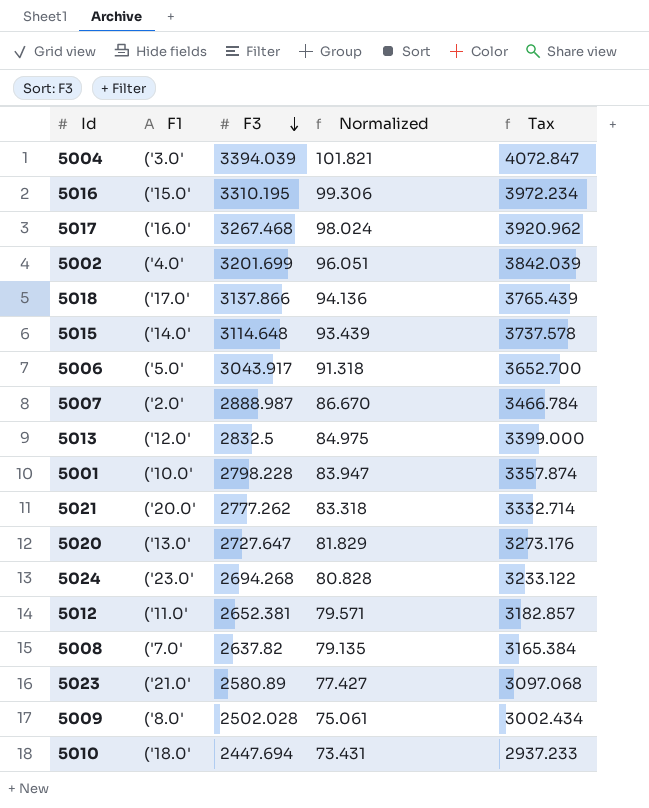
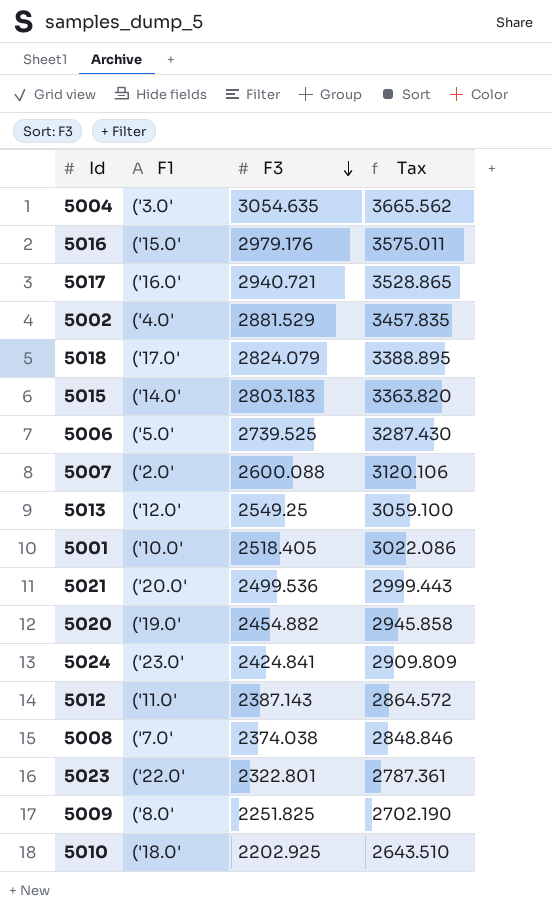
column Normalized | formula: [F3] * 0.03 -> none
5004 | F3: 3394.039 -> 3054.635
5004 | Tax: 4072.847 -> 3665.562
5016 | F3: 3310.195 -> 2979.176
5016 | Tax: 3972.234 -> 3575.011
5017 | F3: 3267.468 -> 2940.721
5017 | Tax: 3920.962 -> 3528.865
5002 | F3: 3201.699 -> 2881.529
5002 | Tax: 3842.039 -> 3457.835
5018 | F3: 3137.866 -> 2824.079
5018 | Tax: 3765.439 -> 3388.895
5015 | F3: 3114.648 -> 2803.183
5015 | Tax: 3737.578 -> 3363.820
5006 | F3: 3043.917 -> 2739.525
5006 | Tax: 3652.700 -> 3287.430
5007 | F3: 2888.987 -> 2600.088
5007 | Tax: 3466.784 -> 3120.106
5013 | F3: 2832.5 -> 2549.25
5013 | Tax: 3399.000 -> 3059.100
5001 | F3: 2798.228 -> 2518.405
5001 | Tax: 3357.874 -> 3022.086
5021 | F3: 2777.262 -> 2499.536
5021 | Tax: 3332.714 -> 2999.443
5020 | F1: ('13.0' -> ('19.0'
5020 | F3: 2727.647 -> 2454.882
5020 | Tax: 3273.176 -> 2945.858
5024 | F3: 2694.268 -> 2424.841
5024 | Tax: 3233.122 -> 2909.809
5012 | F3: 2652.381 -> 2387.143
5012 | Tax: 3182.857 -> 2864.572
5008 | F3: 2637.82 -> 2374.038
5008 | Tax: 3165.384 -> 2848.846
5023 | F1: ('21.0' -> ('22.0'
5023 | F3: 2580.89 -> 2322.801
5023 | Tax: 3097.068 -> 2787.361
5009 | F3: 2502.028 -> 2251.825
5009 | Tax: 3002.434 -> 2702.190
5010 | F3: 2447.694 -> 2202.925
5010 | Tax: 2937.233 -> 2643.510

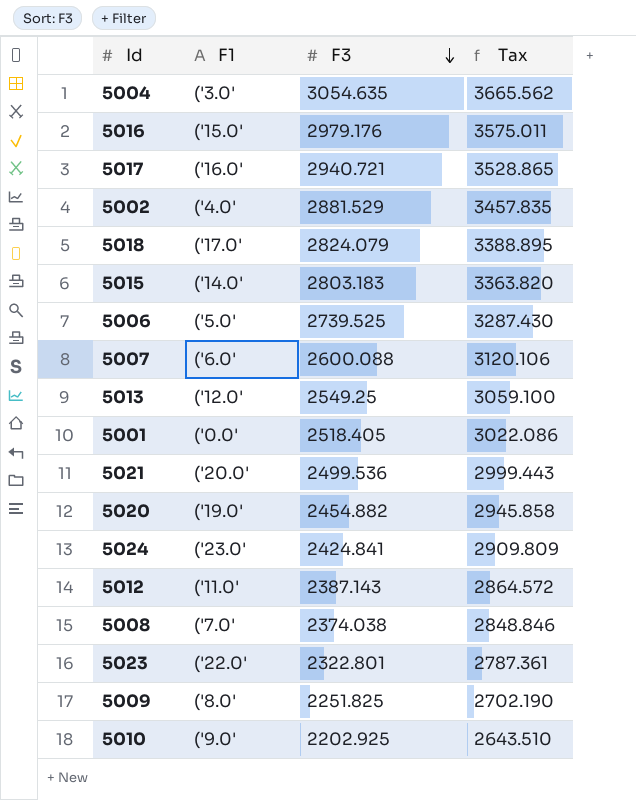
5007 | F1: ('2.0' -> ('6.0'
5001 | F1: ('10.0' -> ('0.0'
5010 | F1: ('18.0' -> ('9.0'

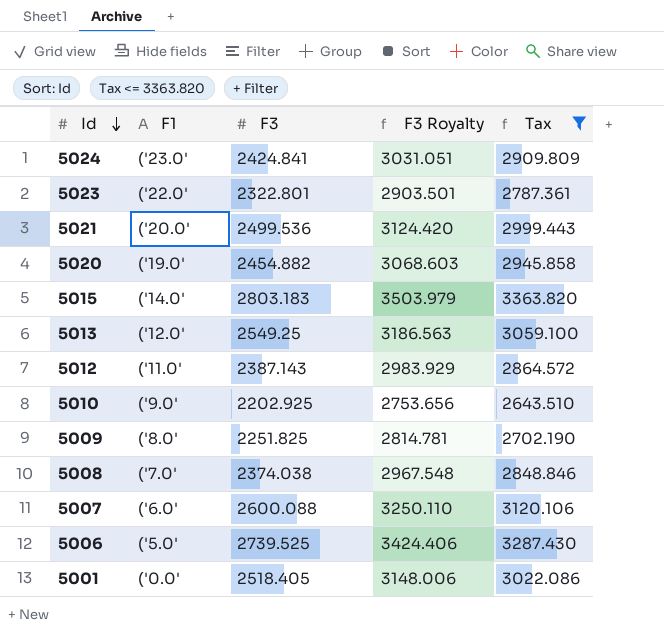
filter: none -> Tax <= 3363.820
row order: F3 descending -> Id descending
column F3 Royalty | formula: none -> [F3] * 1.25

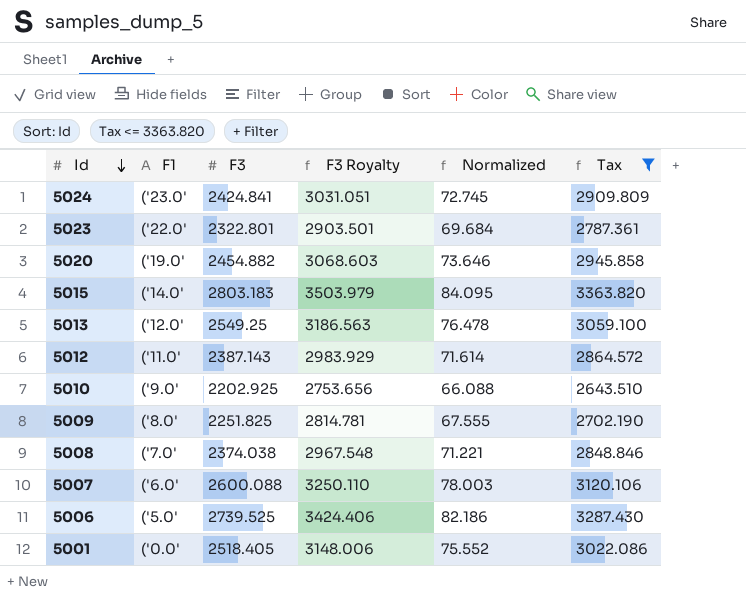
column Normalized | formula: none -> [F3] * 0.03
row 5021: ('20.0' | 2499.536 | 3124.420 | 2999.443 -> none

